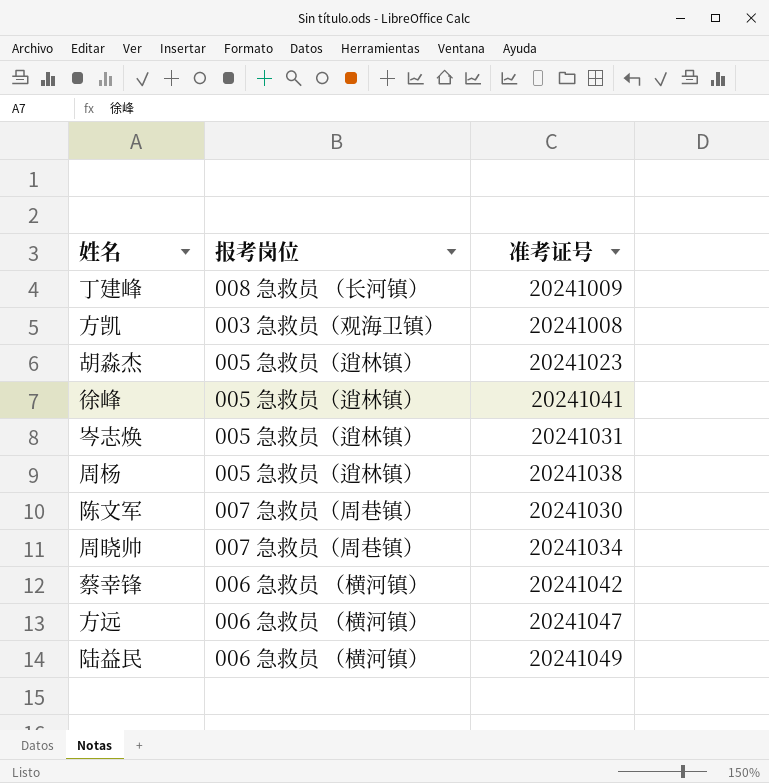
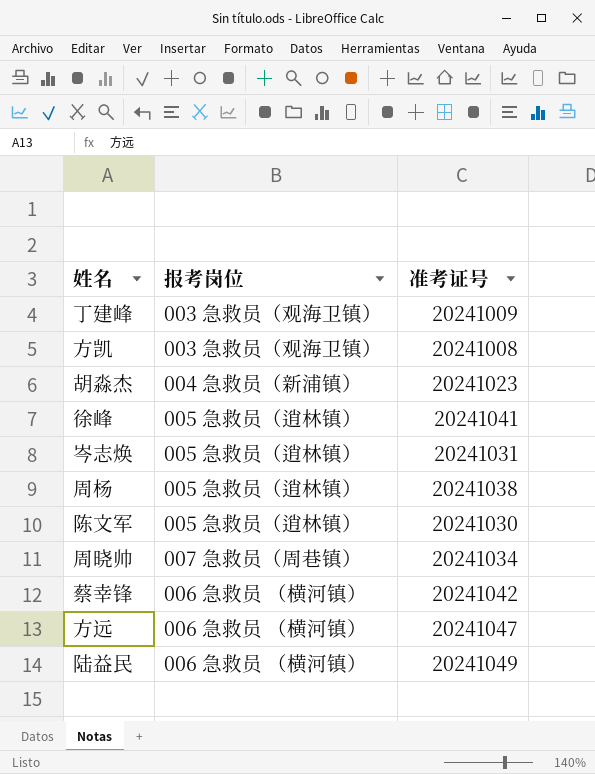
丁建峰 | 报考岗位: 008 急救员 （长河镇） -> 003 急救员（观海卫镇）
胡淼杰 | 报考岗位: 005 急救员（逍林镇） -> 004 急救员（新浦镇）
陈文军 | 报考岗位: 007 急救员（周巷镇） -> 005 急救员（逍林镇）

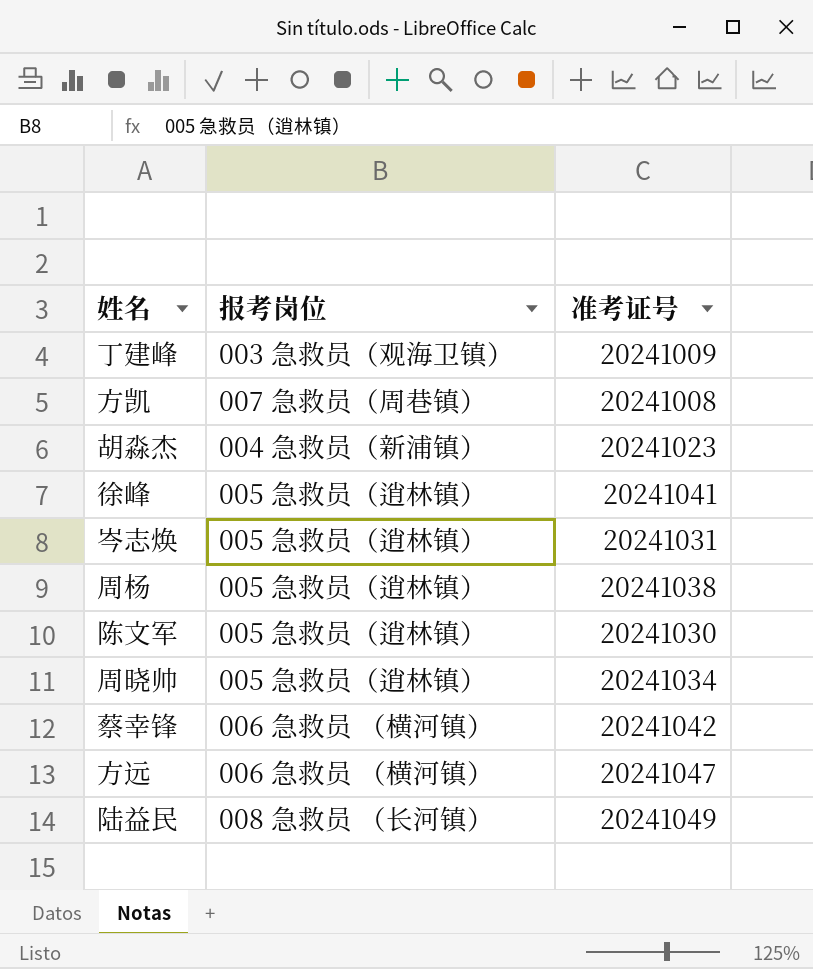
方凯 | 报考岗位: 003 急救员（观海卫镇） -> 007 急救员（周巷镇）
周晓帅 | 报考岗位: 007 急救员（周巷镇） -> 005 急救员（逍林镇）
陆益民 | 报考岗位: 006 急救员 （横河镇） -> 008 急救员 （长河镇）

